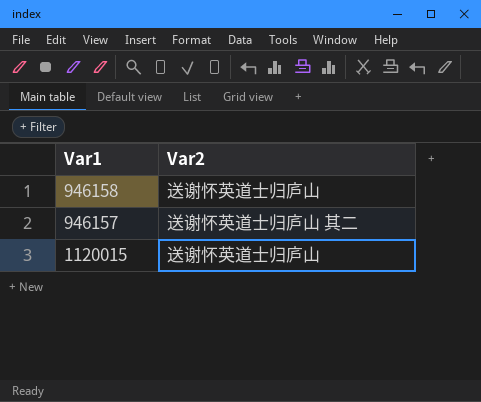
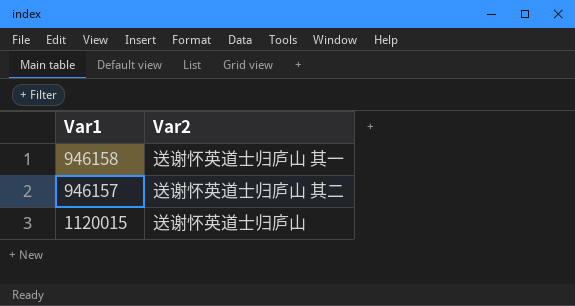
946158 | Var2: 送谢怀英道士归庐山 -> 送谢怀英道士归庐山 其一

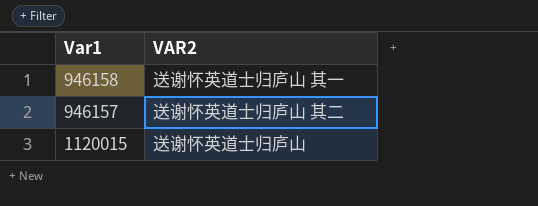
column name: Var2 -> VAR2

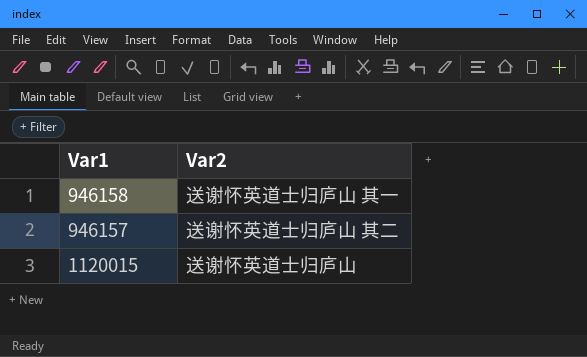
column name: VAR2 -> Var2

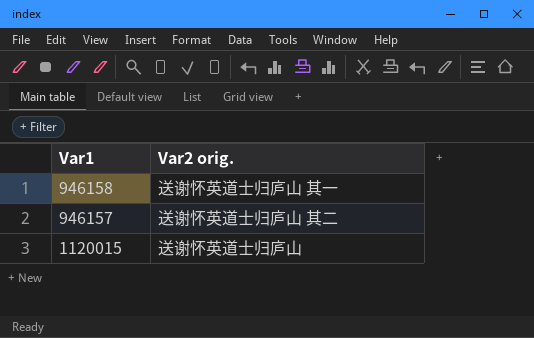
column name: Var2 -> Var2 orig.

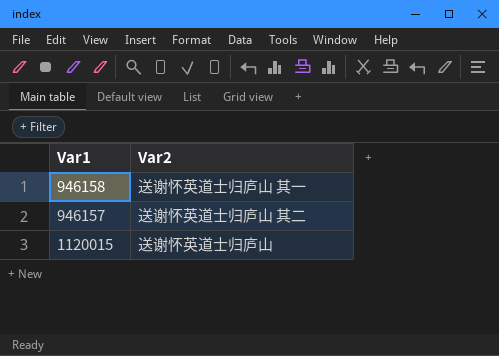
column name: Var2 orig. -> Var2

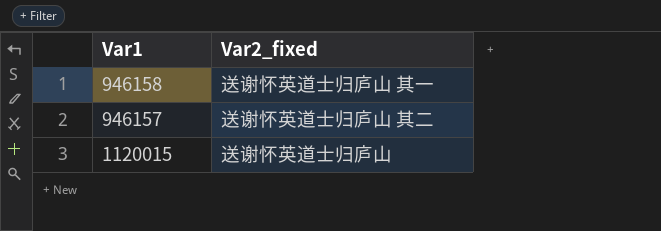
column name: Var2 -> Var2_fixed

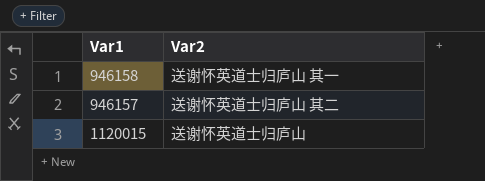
column name: Var2_fixed -> Var2

